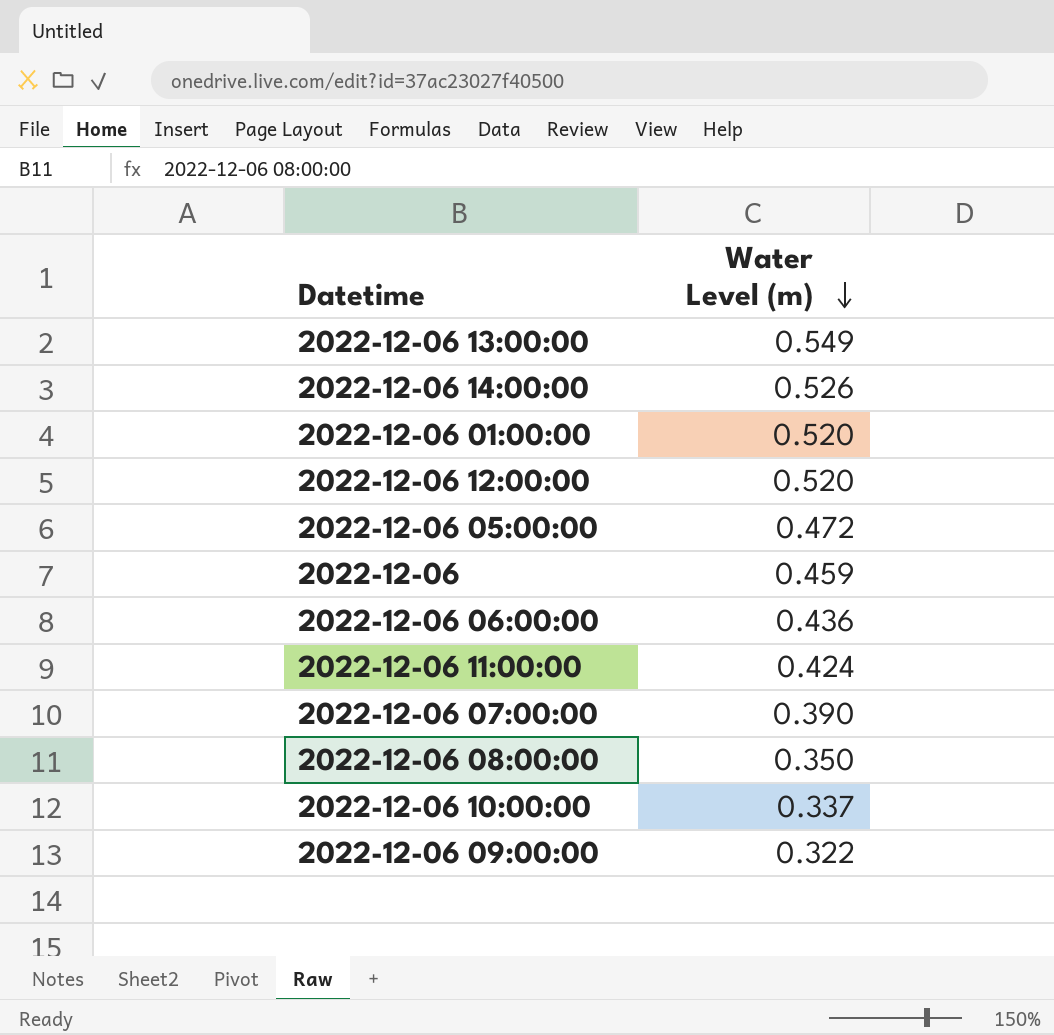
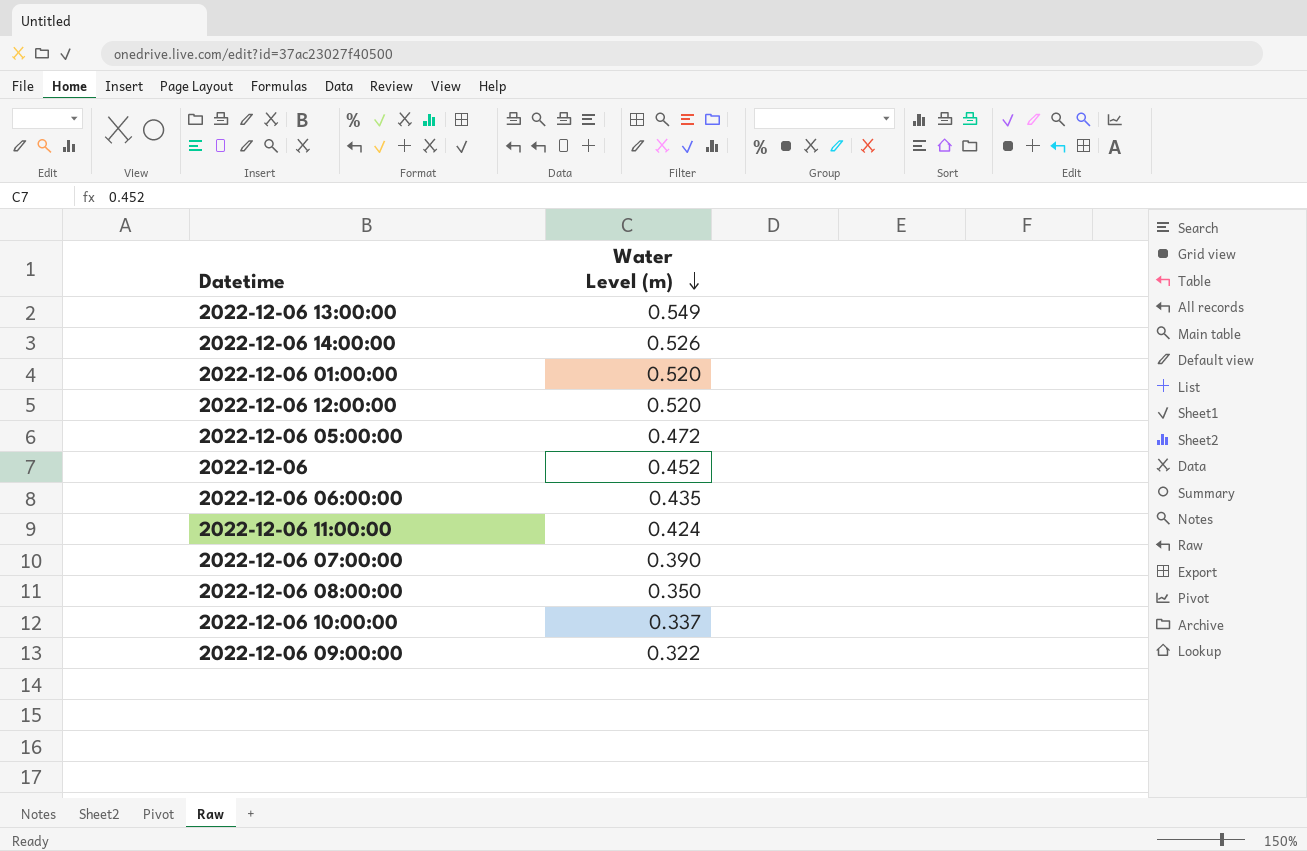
2022-12-06 | Water Level (m): 0.459 -> 0.452
2022-12-06 06:00:00 | Water Level (m): 0.436 -> 0.435

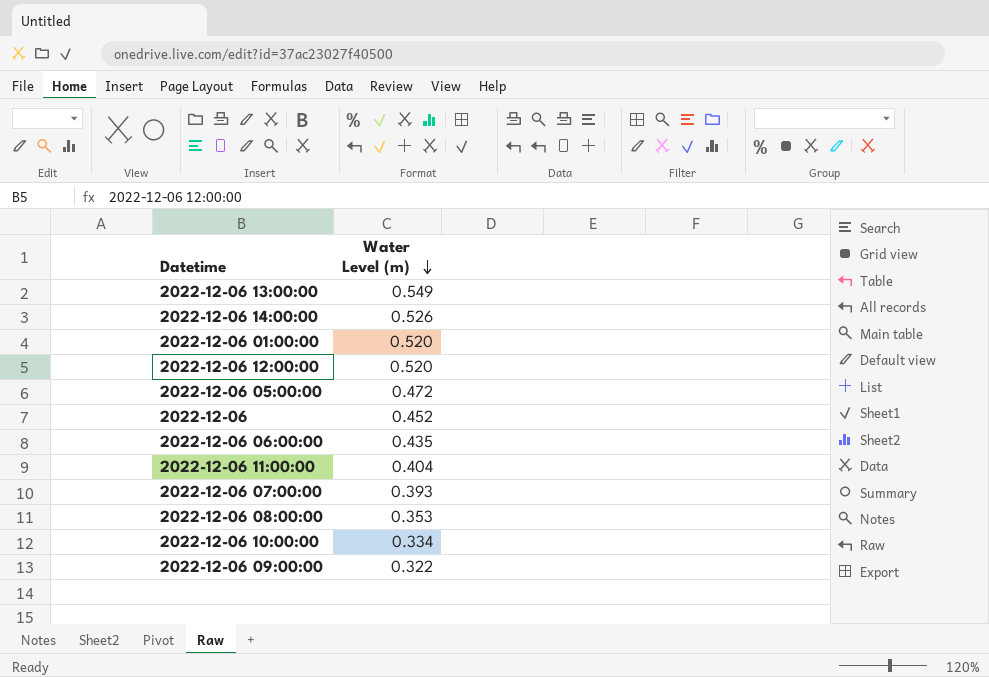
2022-12-06 11:00:00 | Water Level (m): 0.424 -> 0.404
2022-12-06 07:00:00 | Water Level (m): 0.390 -> 0.393
2022-12-06 08:00:00 | Water Level (m): 0.350 -> 0.353
2022-12-06 10:00:00 | Water Level (m): 0.337 -> 0.334

